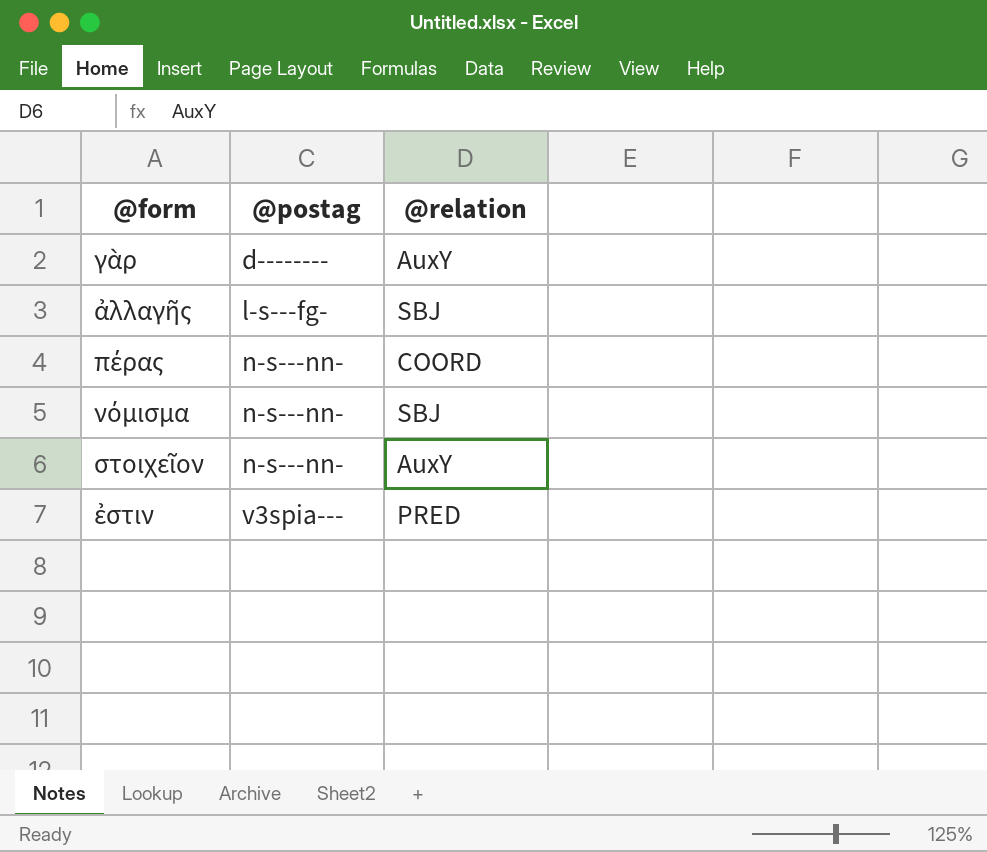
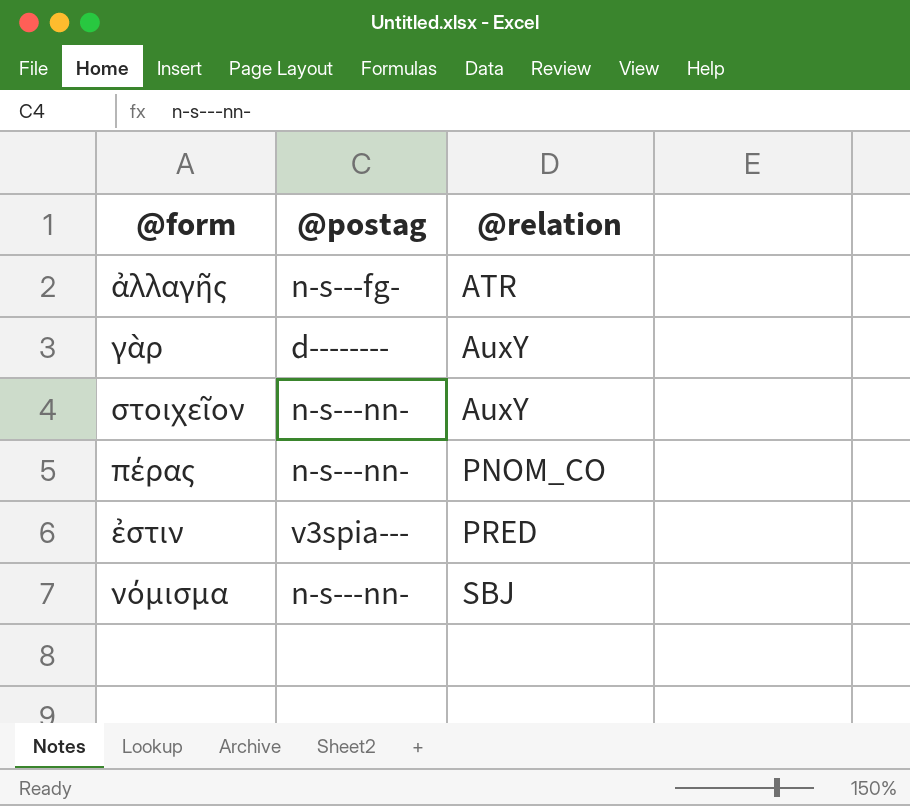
row order: @postag ascending -> @relation ascending
ἀλλαγῆς | @postag: l-s---fg- -> n-s---fg-
ἀλλαγῆς | @relation: SBJ -> ATR
πέρας | @relation: COORD -> PNOM_CO

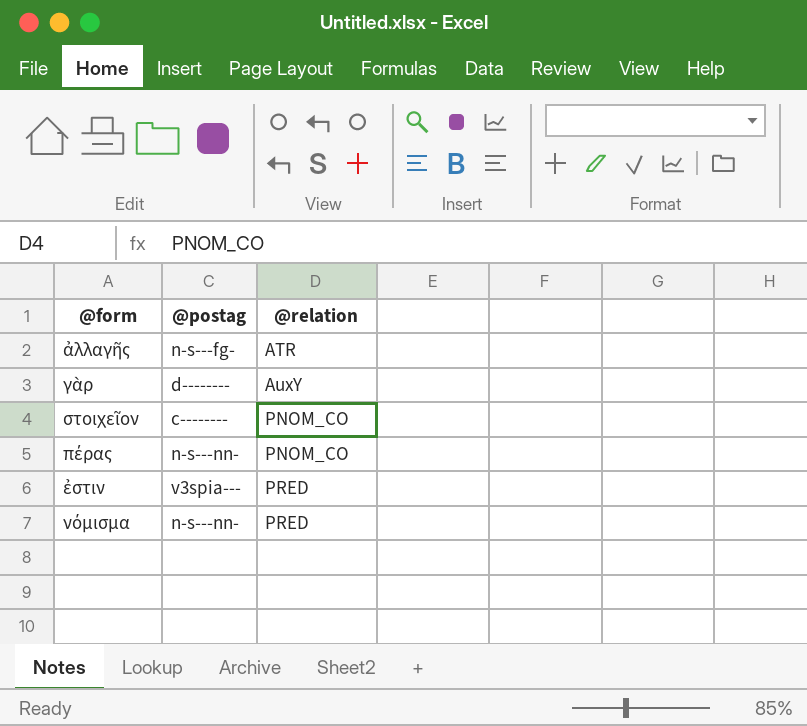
στοιχεῖον | @postag: n-s---nn- -> c--------
στοιχεῖον | @relation: AuxY -> PNOM_CO
νόμισμα | @relation: SBJ -> PRED

